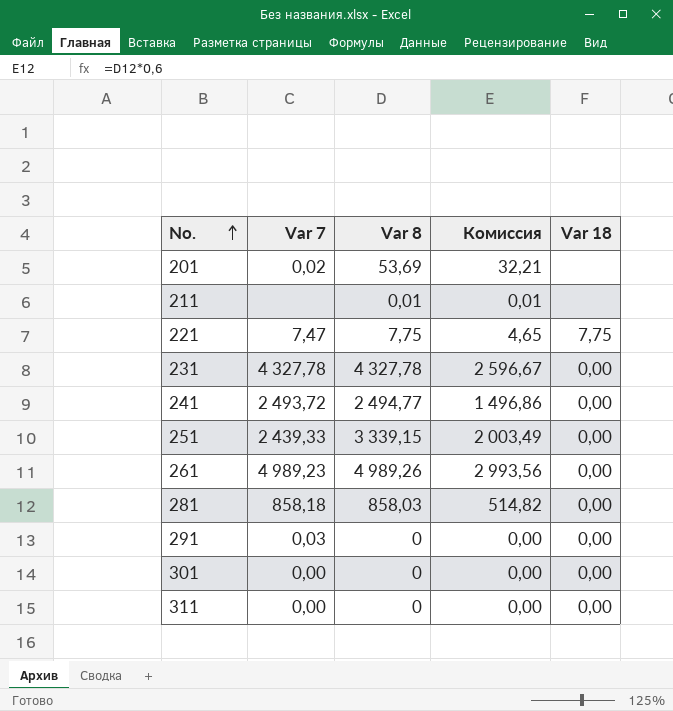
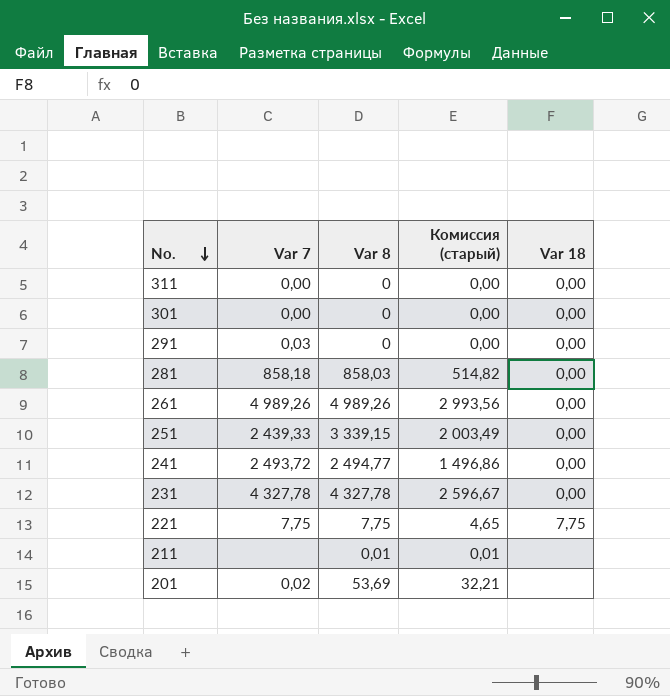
row order: No. ascending -> No. descending
column name: Комиссия -> Комиссия (старый)
261 | Var 7: 4 989,23 -> 4 989,26
221 | Var 7: 7,47 -> 7,75

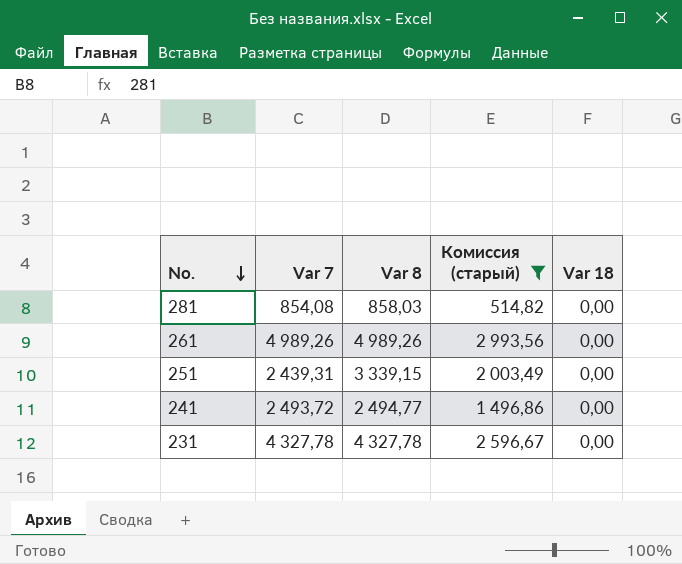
filter: none -> Комиссия (старый) >= 514,82
281 | Var 7: 858,18 -> 854,08
251 | Var 7: 2 439,33 -> 2 439,31

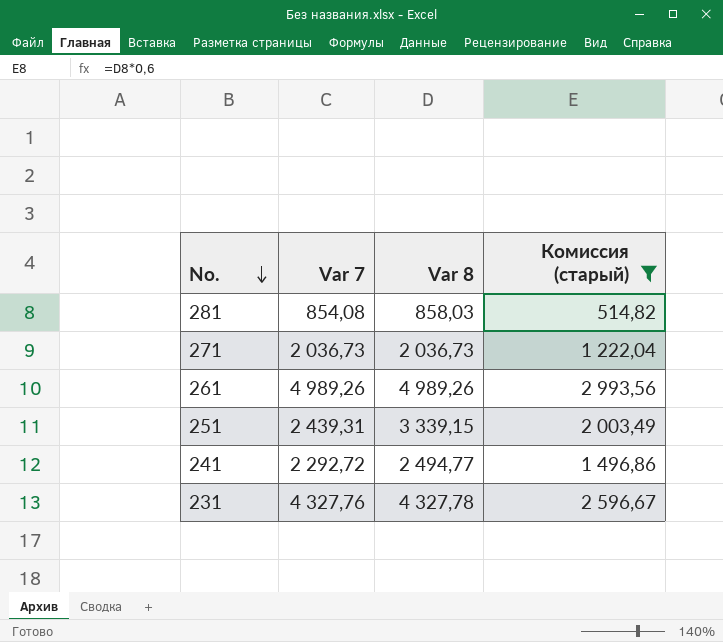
column Var 18 | position: 5 -> none
row 271: none -> 2 036,73 | 2 036,73 | 1 222,04
241 | Var 7: 2 493,72 -> 2 292,72
231 | Var 7: 4 327,78 -> 4 327,76

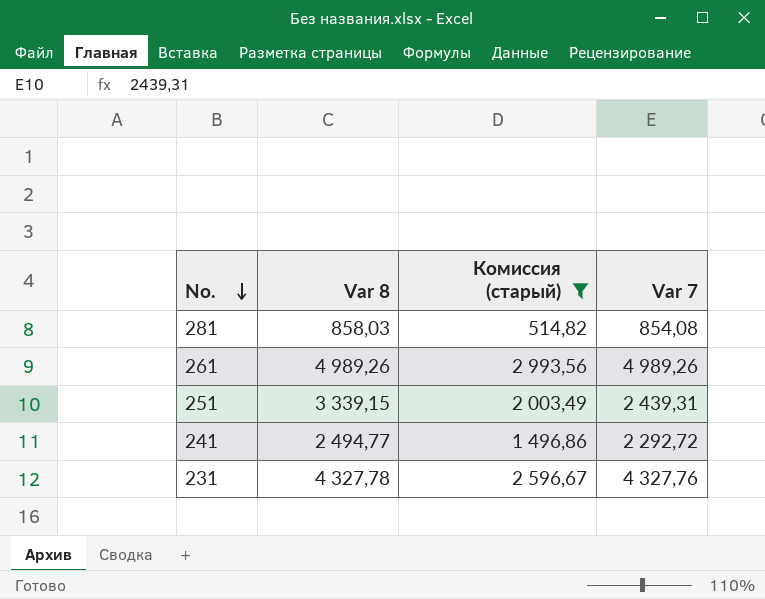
column Var 7 | position: 2 -> 4
row 271: 2 036,73 | 2 036,73 | 1 222,04 -> none

